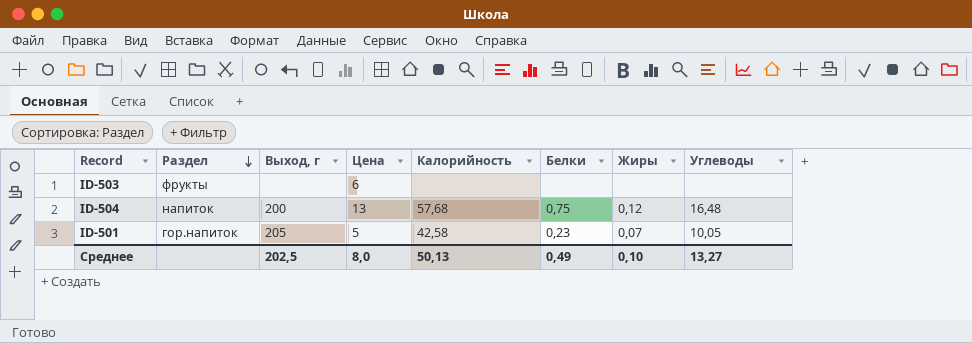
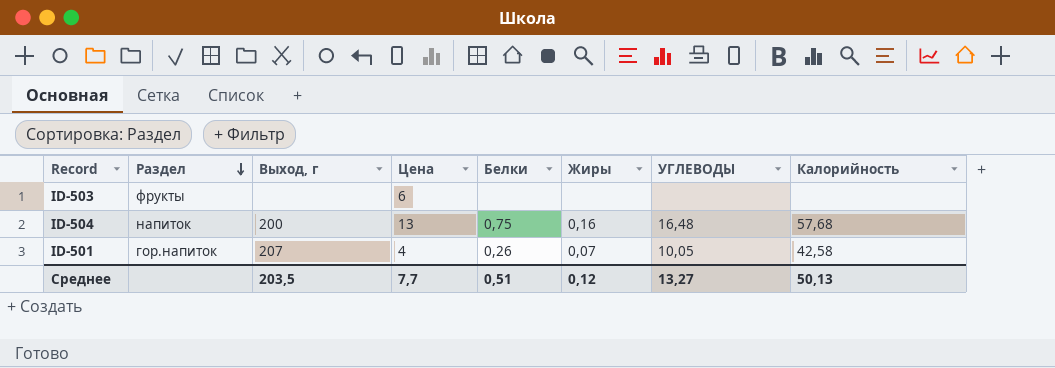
column name: Углеводы -> УГЛЕВОДЫ
column Калорийность | position: 5 -> 8
ID-504 | Жиры: 0,12 -> 0,16
ID-501 | Выход, г: 205 -> 207
ID-501 | Цена: 5 -> 4
ID-501 | Белки: 0,23 -> 0,26
Среднее | Выход, г: 202,5 -> 203,5
Среднее | Цена: 8,0 -> 7,7
Среднее | Белки: 0,49 -> 0,51
Среднее | Жиры: 0,10 -> 0,12

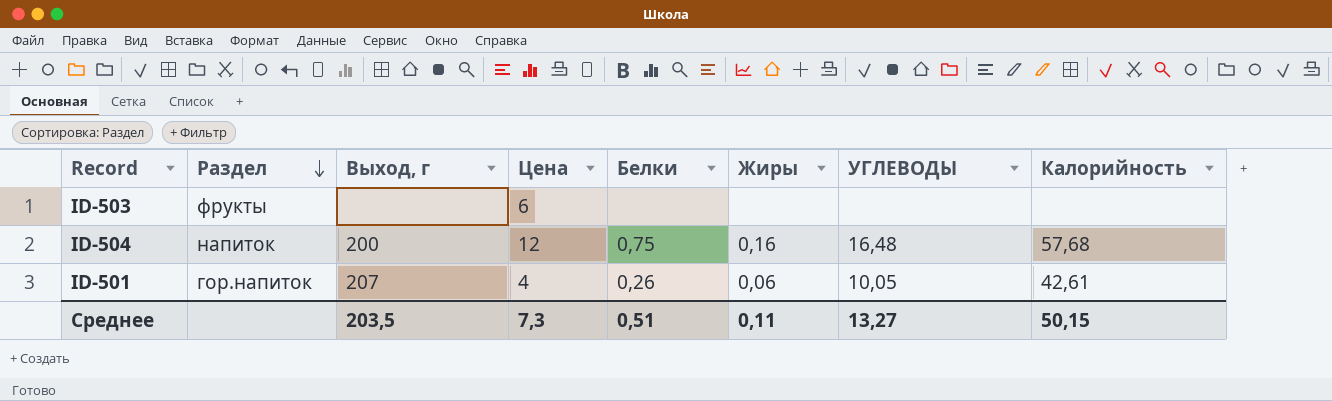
ID-504 | Цена: 13 -> 12
ID-501 | Жиры: 0,07 -> 0,06
ID-501 | Калорийность: 42,58 -> 42,61
Среднее | Цена: 7,7 -> 7,3
Среднее | Жиры: 0,12 -> 0,11
Среднее | Калорийность: 50,13 -> 50,15

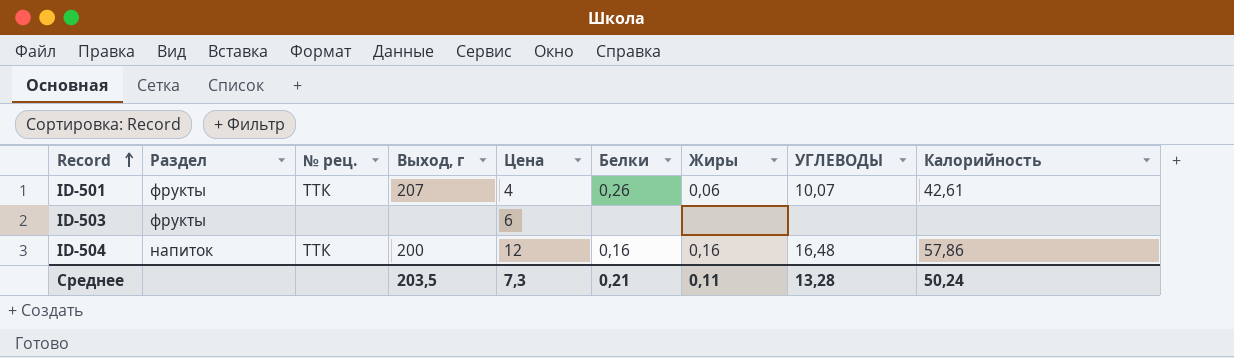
row order: Раздел descending -> Record ascending
column № рец. | position: none -> 3
ID-501 | Раздел: гор.напиток -> фрукты
ID-501 | УГЛЕВОДЫ: 10,05 -> 10,07
ID-504 | Белки: 0,75 -> 0,16
ID-504 | Калорийность: 57,68 -> 57,86
Среднее | Белки: 0,51 -> 0,21
Среднее | УГЛЕВОДЫ: 13,27 -> 13,28
Среднее | Калорийность: 50,15 -> 50,24

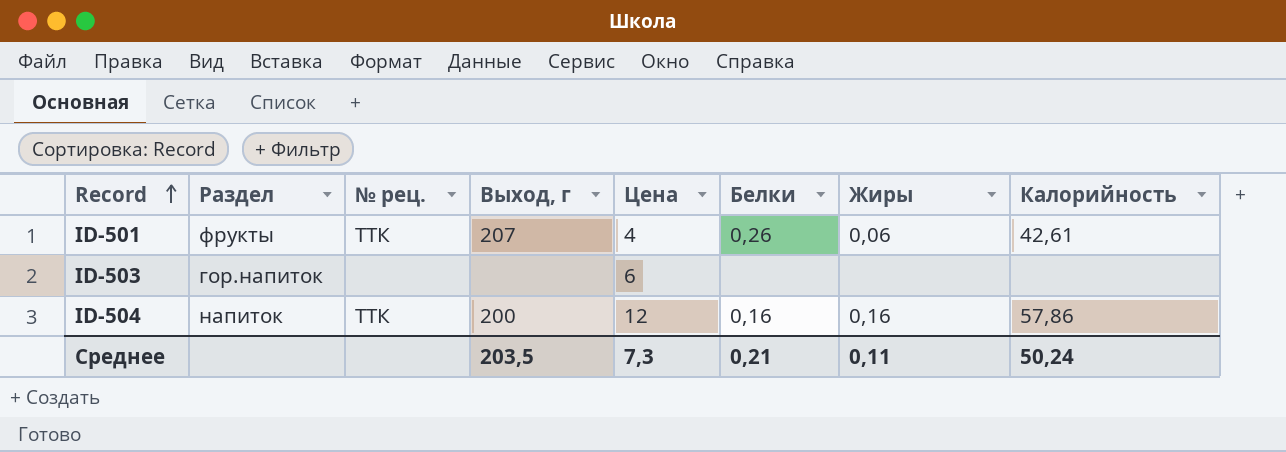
column УГЛЕВОДЫ | position: 8 -> none
ID-503 | Раздел: фрукты -> гор.напиток

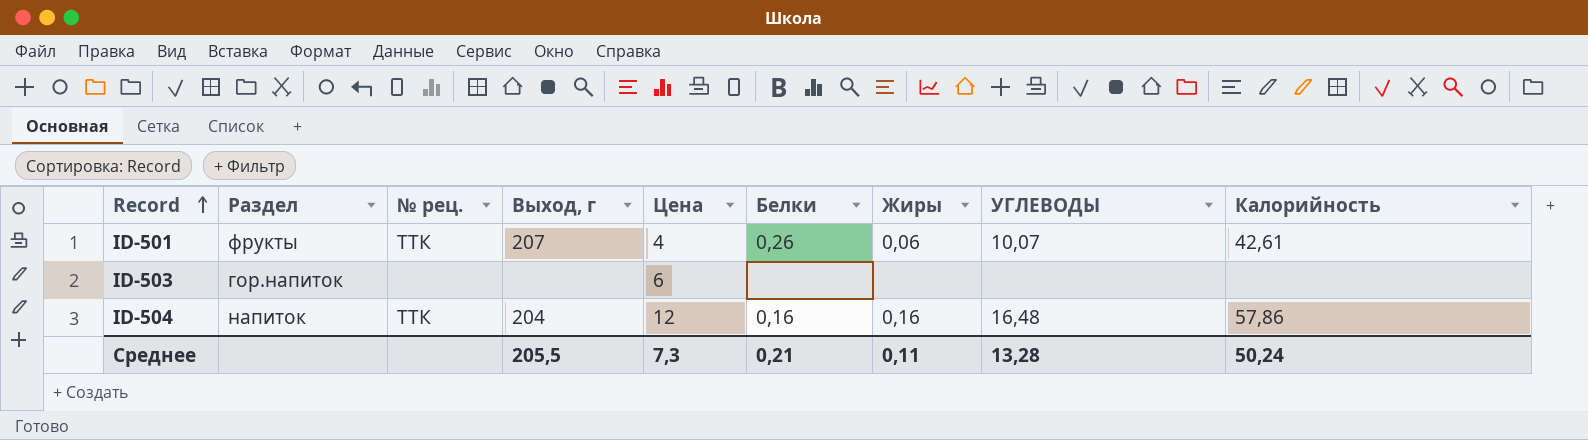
column УГЛЕВОДЫ | position: none -> 8
ID-504 | Выход, г: 200 -> 204
Среднее | Выход, г: 203,5 -> 205,5

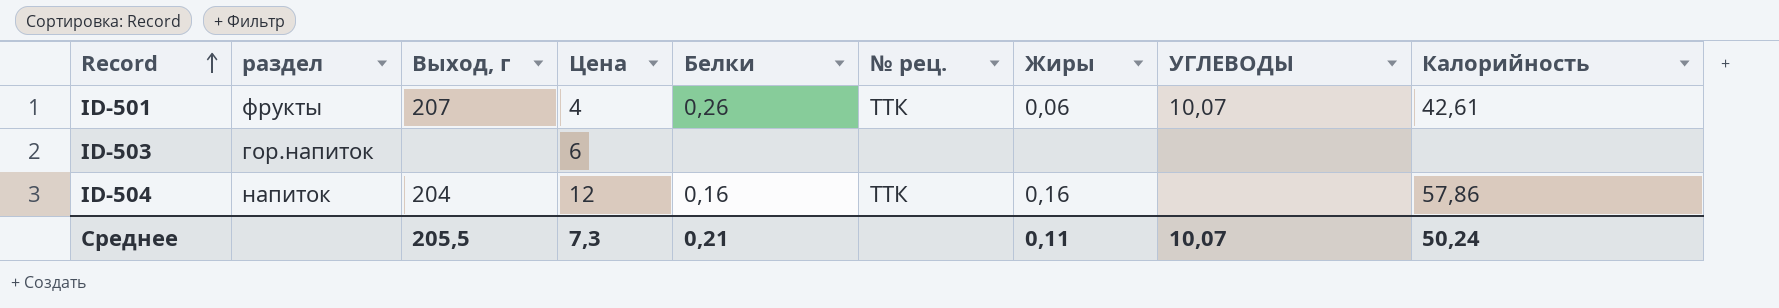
column name: Раздел -> раздел
column № рец. | position: 3 -> 6
ID-504 | УГЛЕВОДЫ: 16,48 -> none
Среднее | УГЛЕВОДЫ: 13,28 -> 10,07

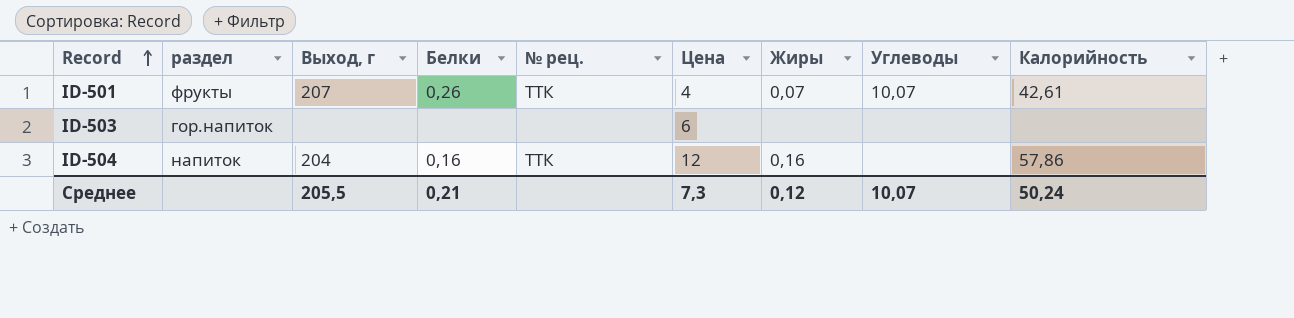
column Цена | position: 4 -> 6
column name: УГЛЕВОДЫ -> Углеводы
ID-501 | Жиры: 0,06 -> 0,07
Среднее | Жиры: 0,11 -> 0,12

